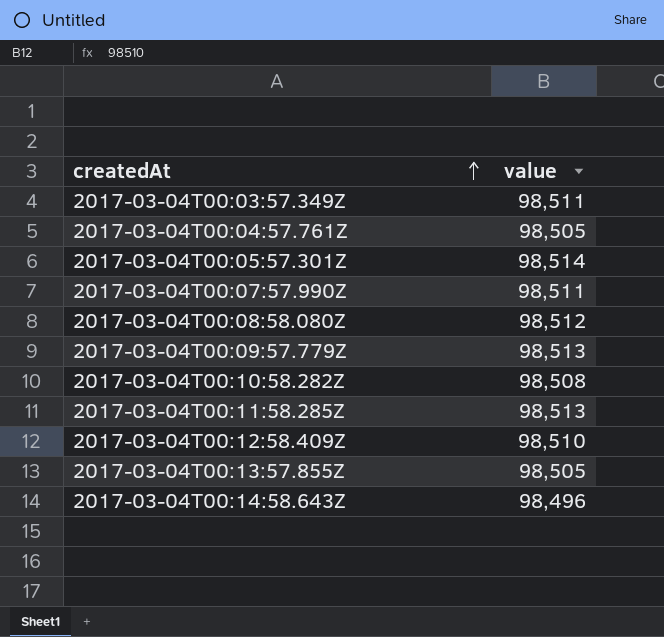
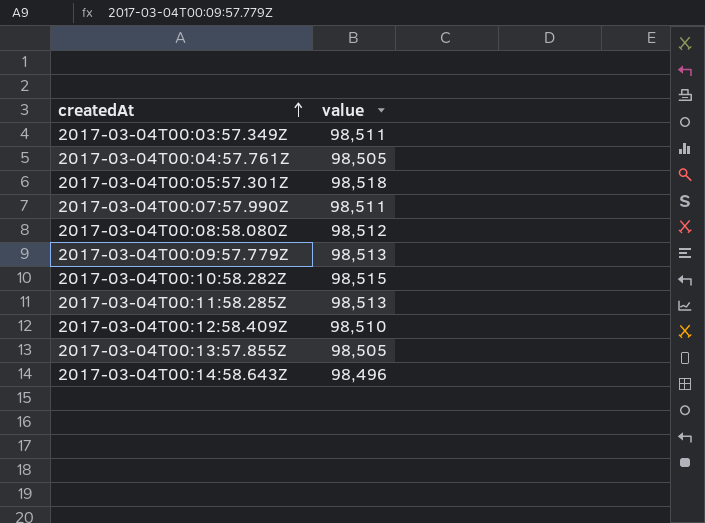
2017-03-04T00:05:57.301Z | value: 98,514 -> 98,518
2017-03-04T00:10:58.282Z | value: 98,508 -> 98,515

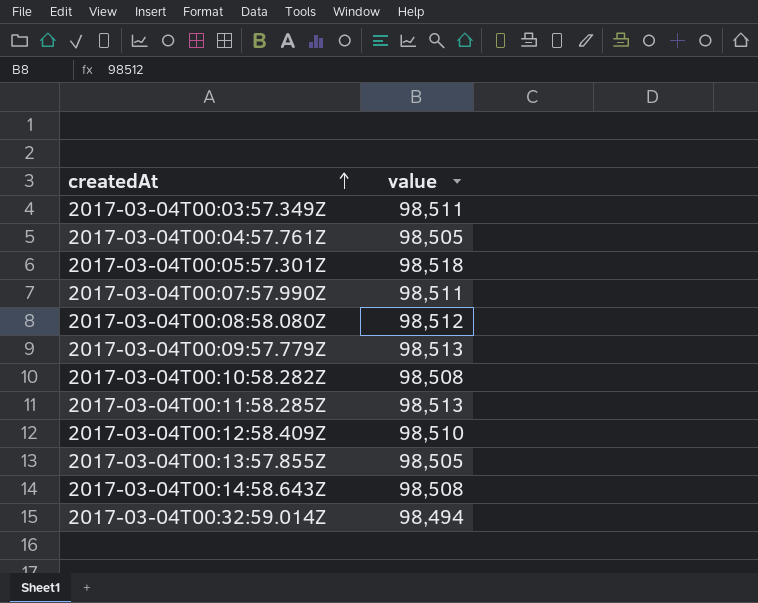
2017-03-04T00:10:58.282Z | value: 98,515 -> 98,508
2017-03-04T00:14:58.643Z | value: 98,496 -> 98,508
row 2017-03-04T00:32:59.014Z: none -> 98,494

